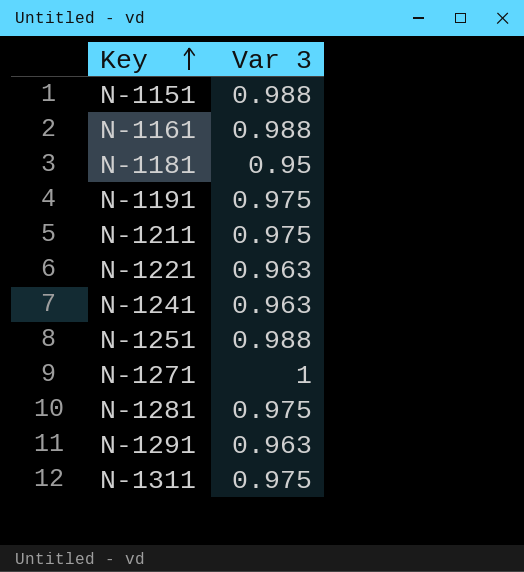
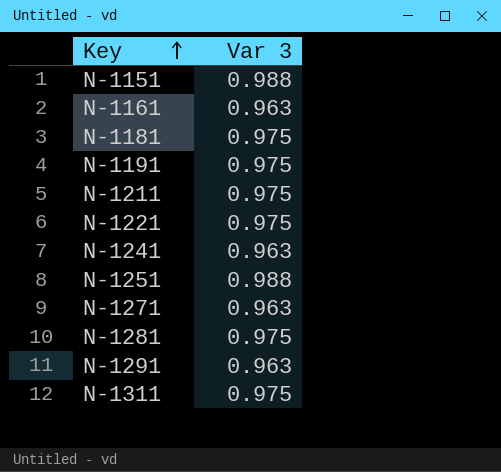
N-1161 | Var 3: 0.988 -> 0.963
N-1181 | Var 3: 0.95 -> 0.975
N-1221 | Var 3: 0.963 -> 0.975
N-1271 | Var 3: 1 -> 0.963

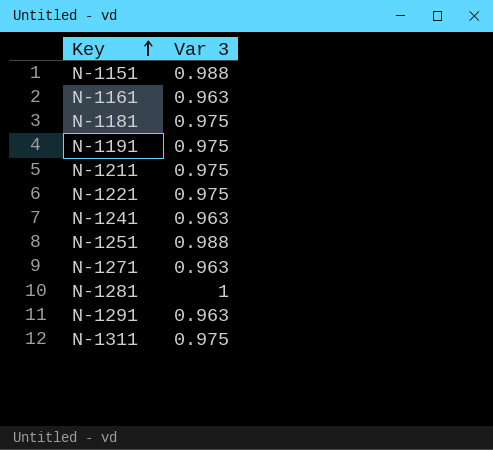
N-1281 | Var 3: 0.975 -> 1

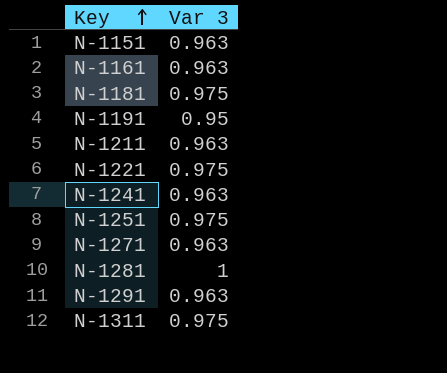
N-1151 | Var 3: 0.988 -> 0.963
N-1191 | Var 3: 0.975 -> 0.95
N-1211 | Var 3: 0.975 -> 0.963
N-1251 | Var 3: 0.988 -> 0.975

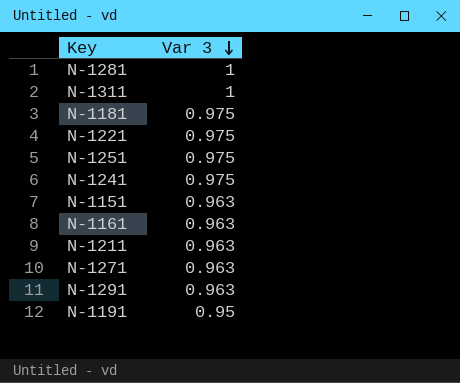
row order: Key ascending -> Var 3 descending
N-1311 | Var 3: 0.975 -> 1
N-1241 | Var 3: 0.963 -> 0.975

